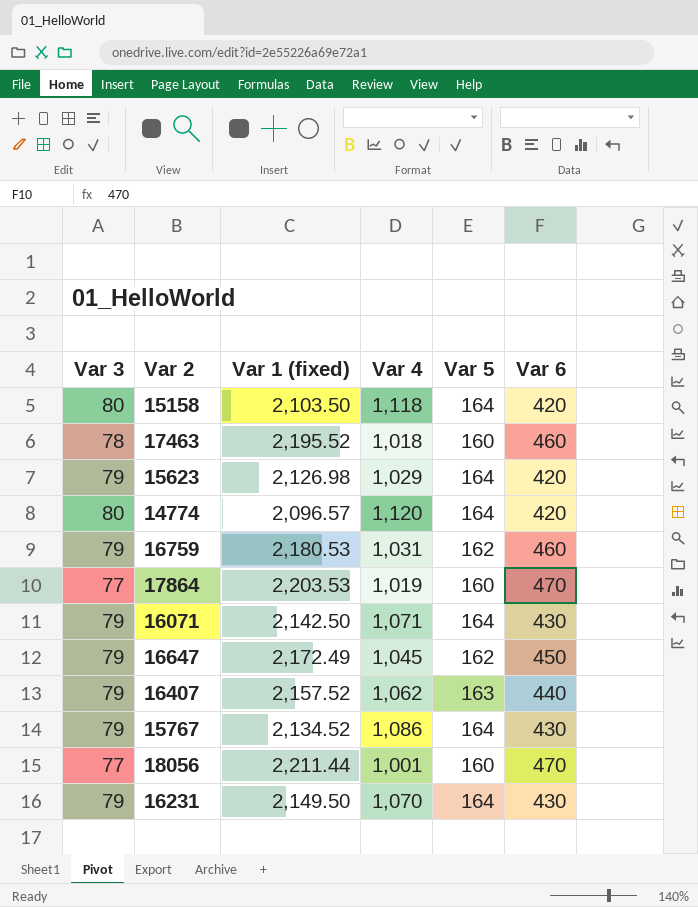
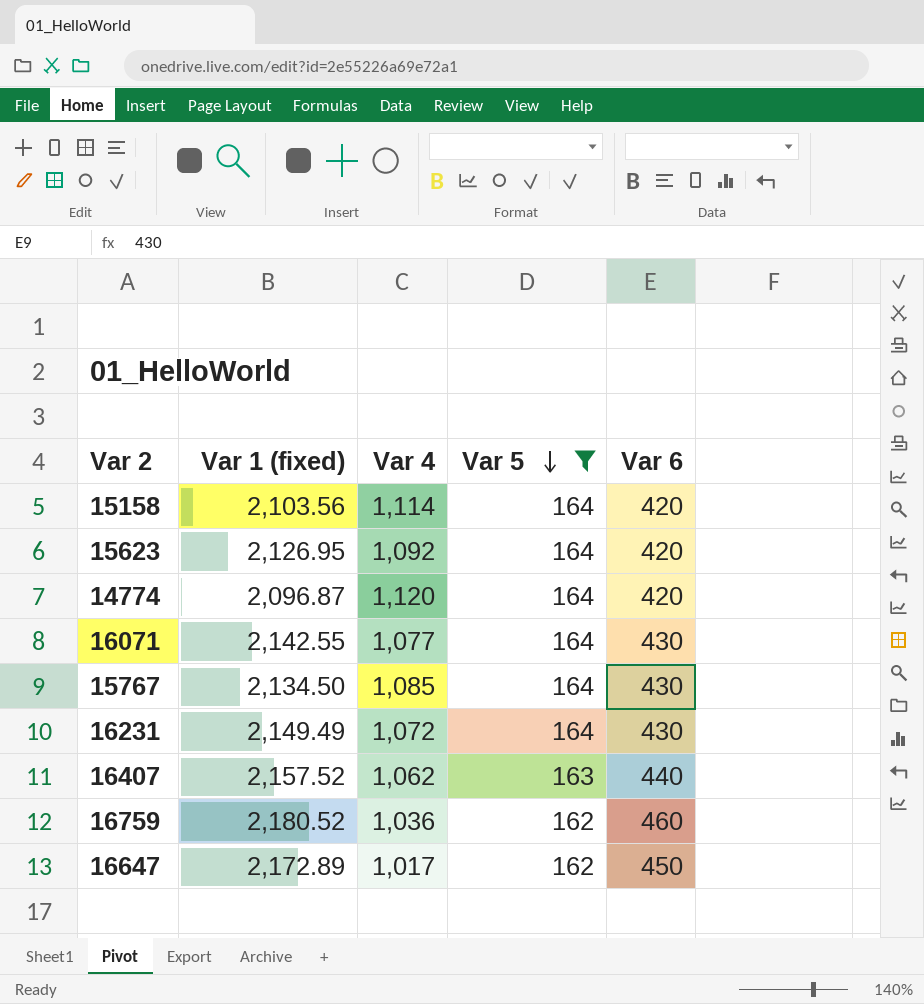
filter: none -> Var 5 != 160
row order: none -> Var 5 descending
column Var 3 | position: 1 -> none
15158 | Var 1 (fixed): 2,103.50 -> 2,103.56
15158 | Var 4: 1,118 -> 1,114
15623 | Var 1 (fixed): 2,126.98 -> 2,126.95
15623 | Var 4: 1,029 -> 1,092
14774 | Var 1 (fixed): 2,096.57 -> 2,096.87
16071 | Var 1 (fixed): 2,142.50 -> 2,142.55
16071 | Var 4: 1,071 -> 1,077
15767 | Var 1 (fixed): 2,134.52 -> 2,134.50
15767 | Var 4: 1,086 -> 1,085
16231 | Var 1 (fixed): 2,149.50 -> 2,149.49
16231 | Var 4: 1,070 -> 1,072
16759 | Var 1 (fixed): 2,180.53 -> 2,180.52
16759 | Var 4: 1,031 -> 1,036
16647 | Var 1 (fixed): 2,172.49 -> 2,172.89
16647 | Var 4: 1,045 -> 1,017

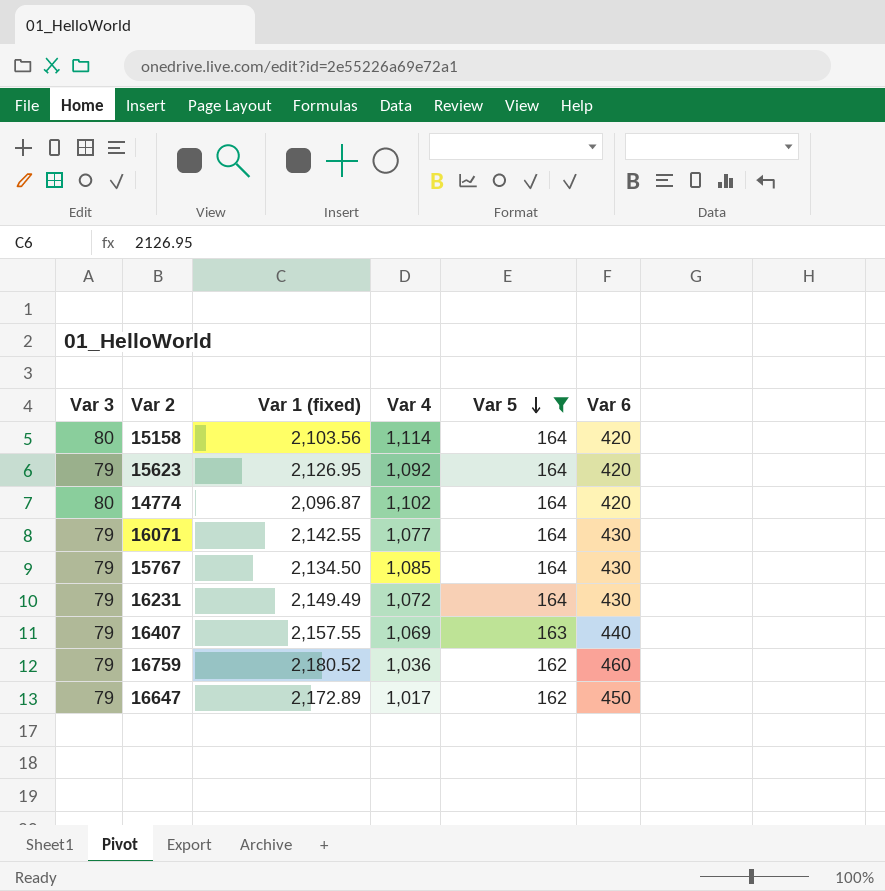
column Var 3 | position: none -> 1
14774 | Var 4: 1,120 -> 1,102
16407 | Var 1 (fixed): 2,157.52 -> 2,157.55
16407 | Var 4: 1,062 -> 1,069

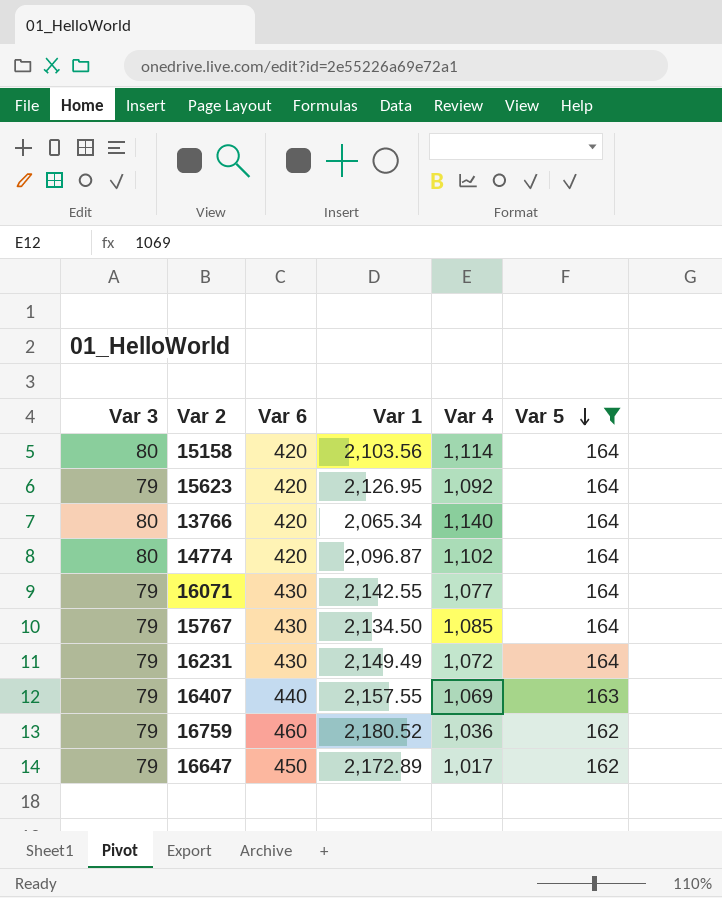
column Var 6 | position: 6 -> 3
column name: Var 1 (fixed) -> Var 1
row 13766: none -> 80 | 420 | 2,065.34 | 1,140 | 164

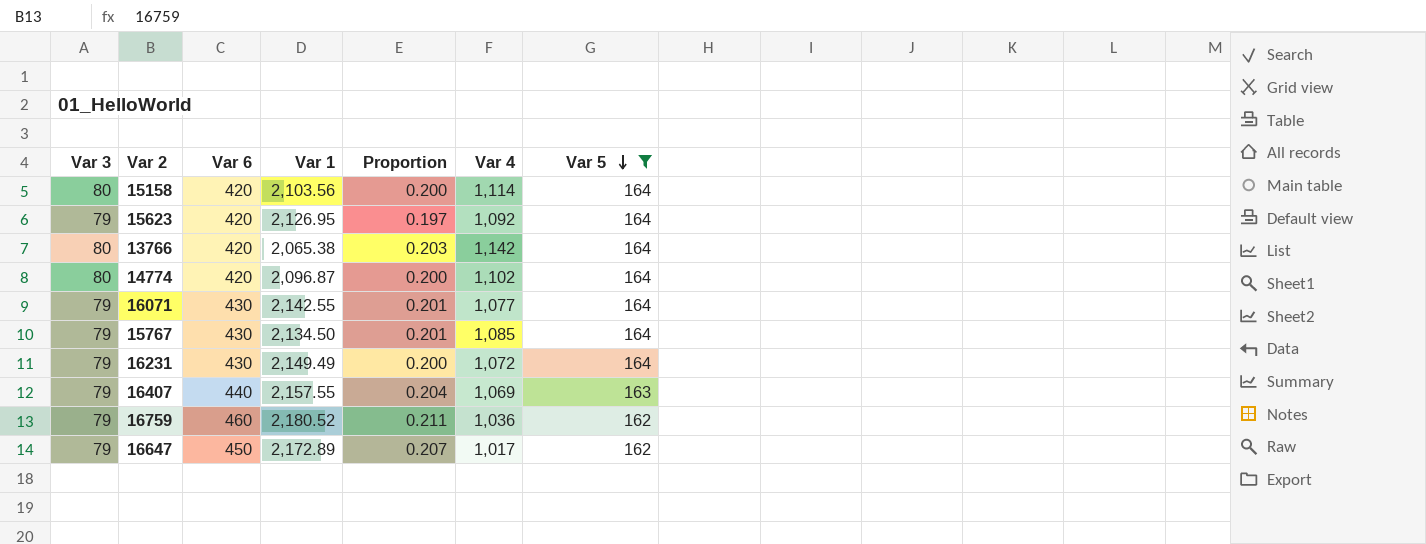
column Proportion | formula: none -> [Var 6] / [Var 1]
13766 | Var 1: 2,065.34 -> 2,065.38
13766 | Var 4: 1,140 -> 1,142

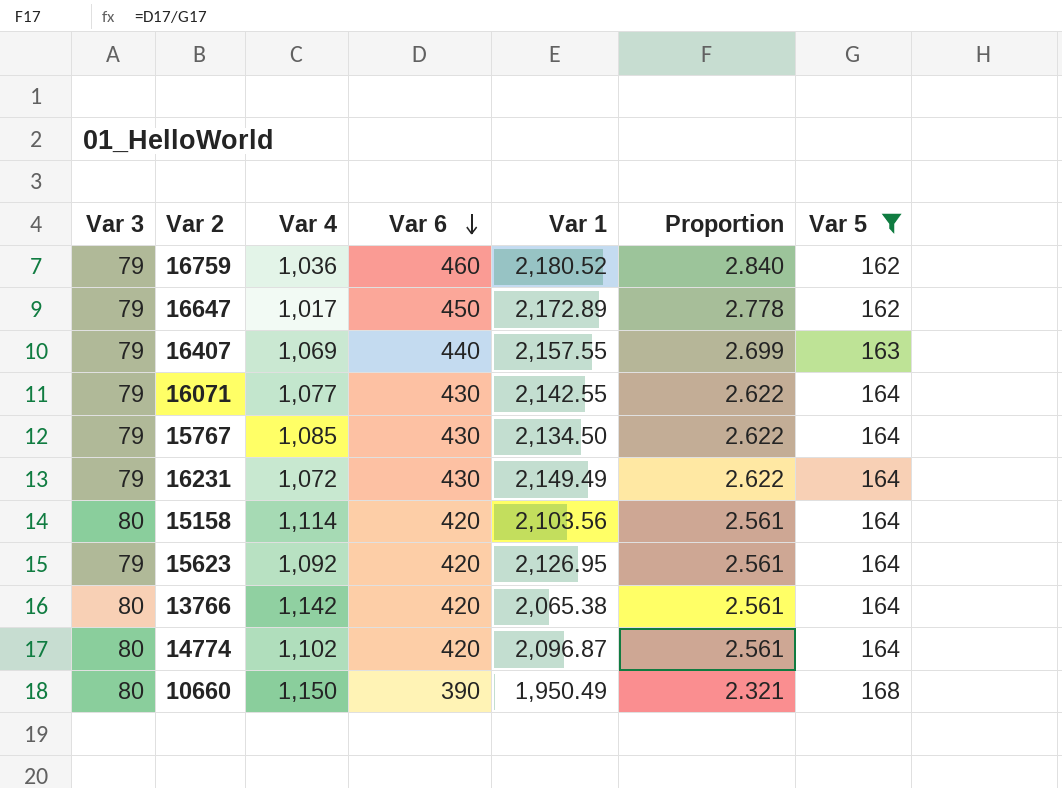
row order: Var 5 descending -> Var 6 descending
column Var 4 | position: 6 -> 3
column Proportion | formula: [Var 6] / [Var 1] -> [Var 6] / [Var 5]
row 10660: none -> 80 | 1,150 | 390 | 1,950.49 | 2.321 | 168

